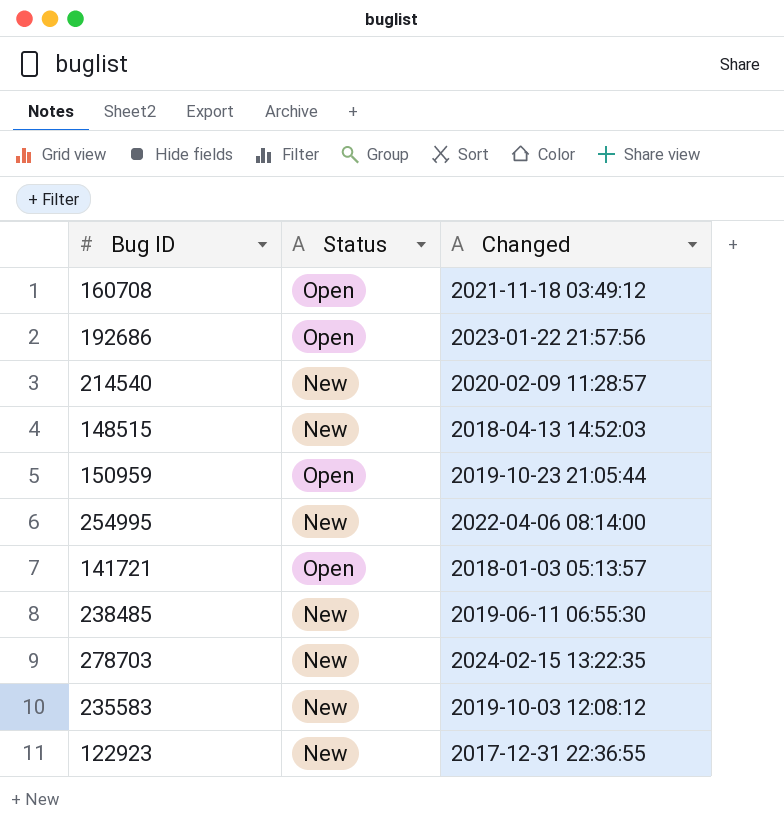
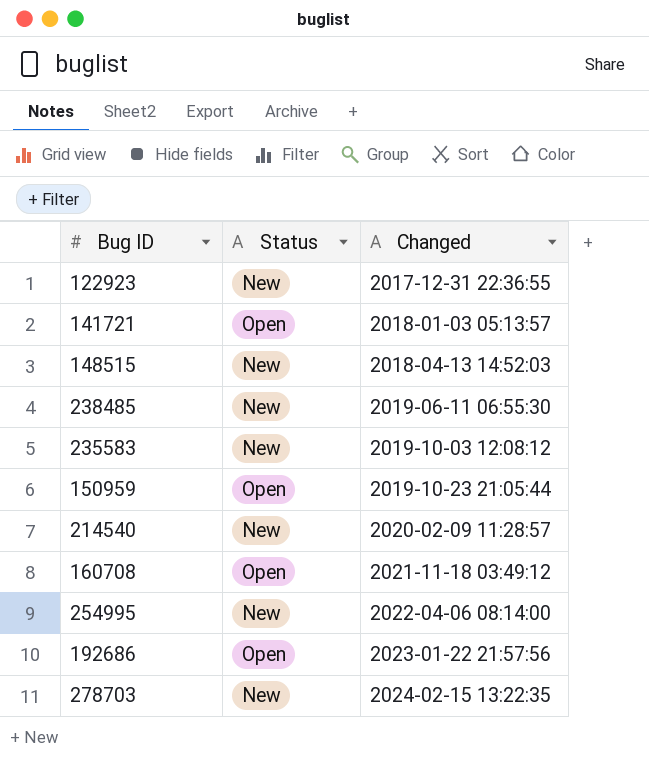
row order: none -> Changed ascending

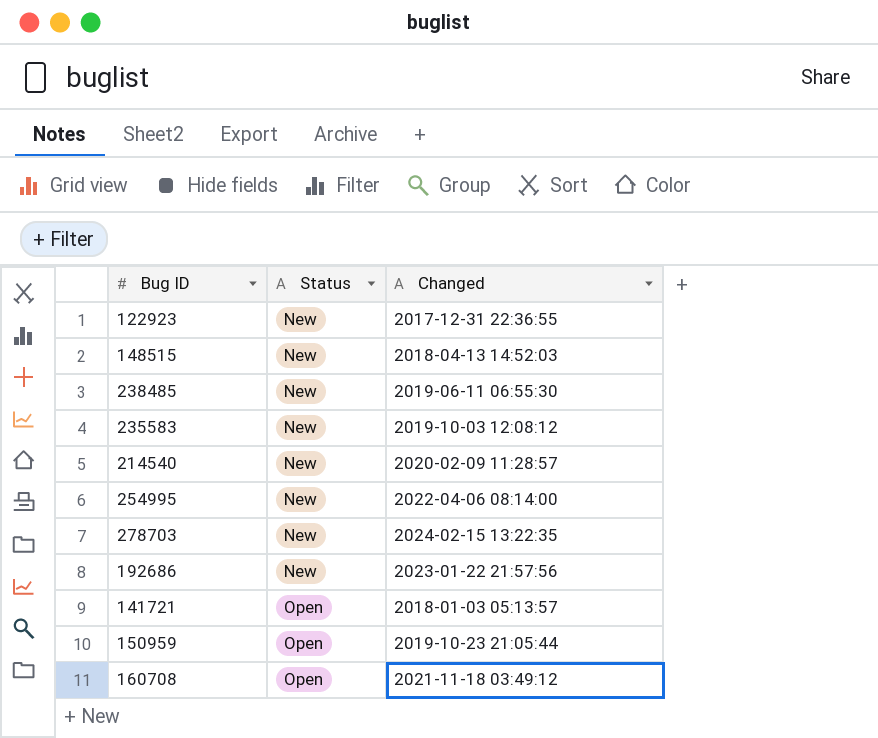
row order: Changed ascending -> Status ascending
192686 | Status: Open -> New

